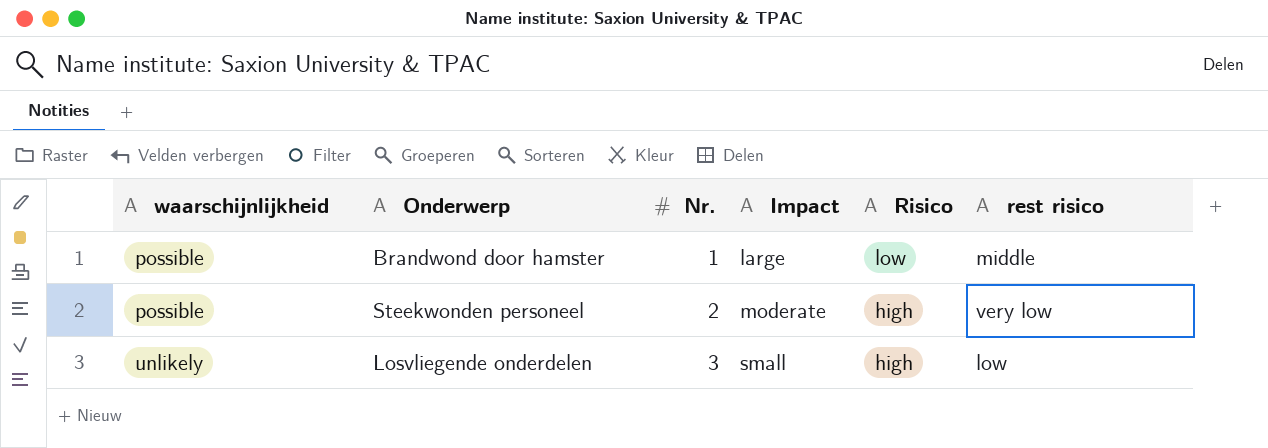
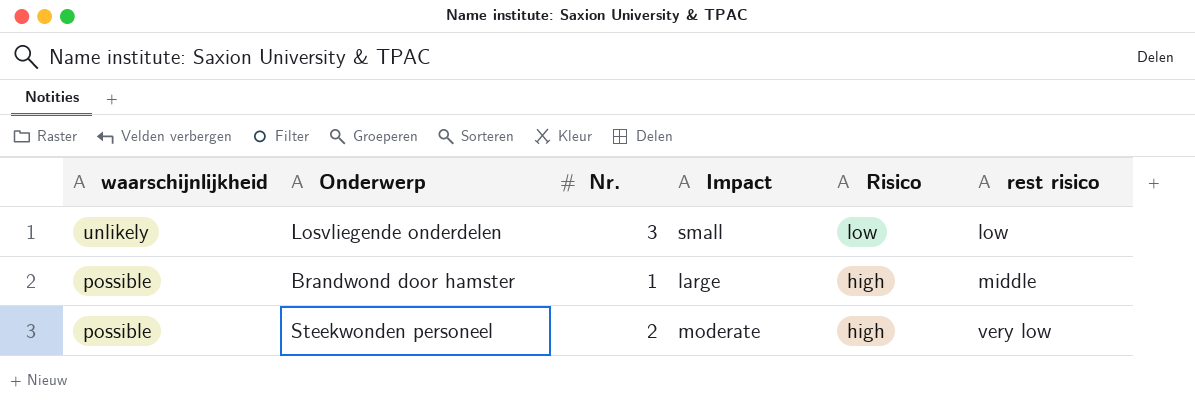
row order: waarschijnlijkheid ascending -> waarschijnlijkheid descending
Losvliegende onderdelen | Risico: high -> low
Brandwond door hamster | Risico: low -> high

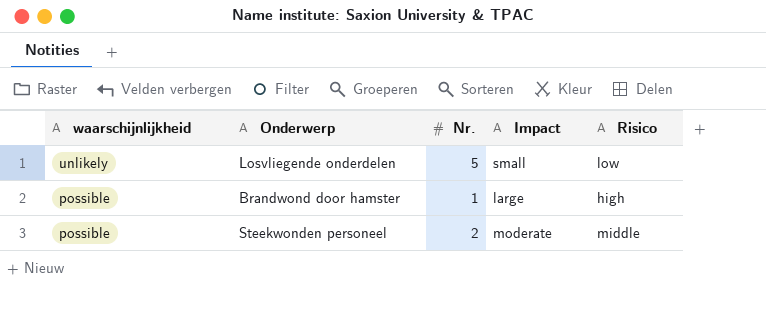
column rest risico | position: 6 -> none
Losvliegende onderdelen | Nr.: 3 -> 5
Steekwonden personeel | Risico: high -> middle

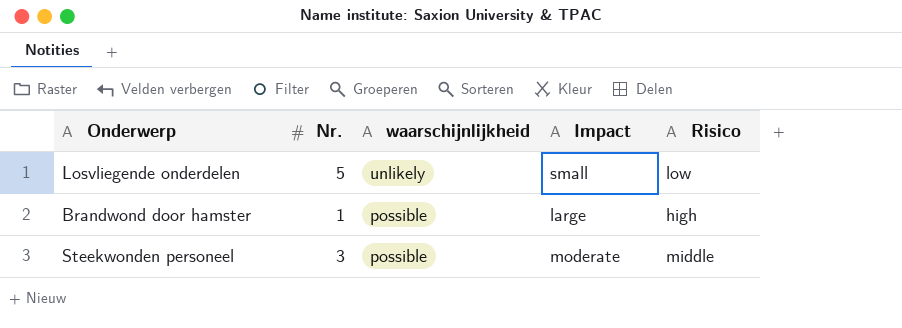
column waarschijnlijkheid | position: 1 -> 3
Steekwonden personeel | Nr.: 2 -> 3

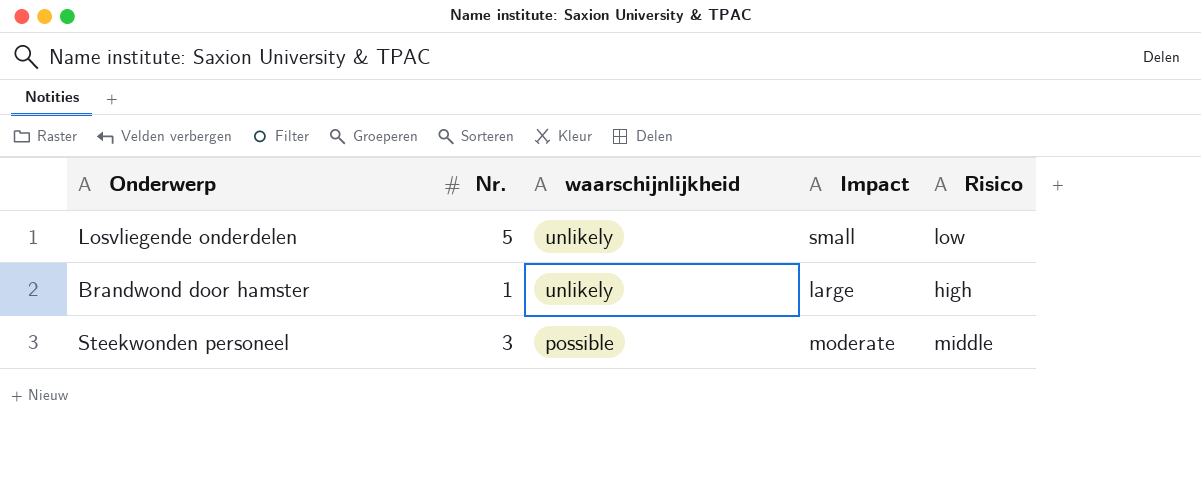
Brandwond door hamster | waarschijnlijkheid: possible -> unlikely

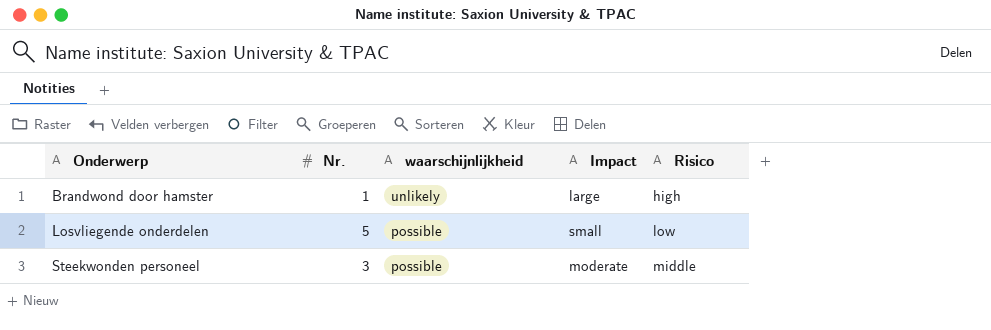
row order: waarschijnlijkheid descending -> Onderwerp ascending
Losvliegende onderdelen | waarschijnlijkheid: unlikely -> possible

